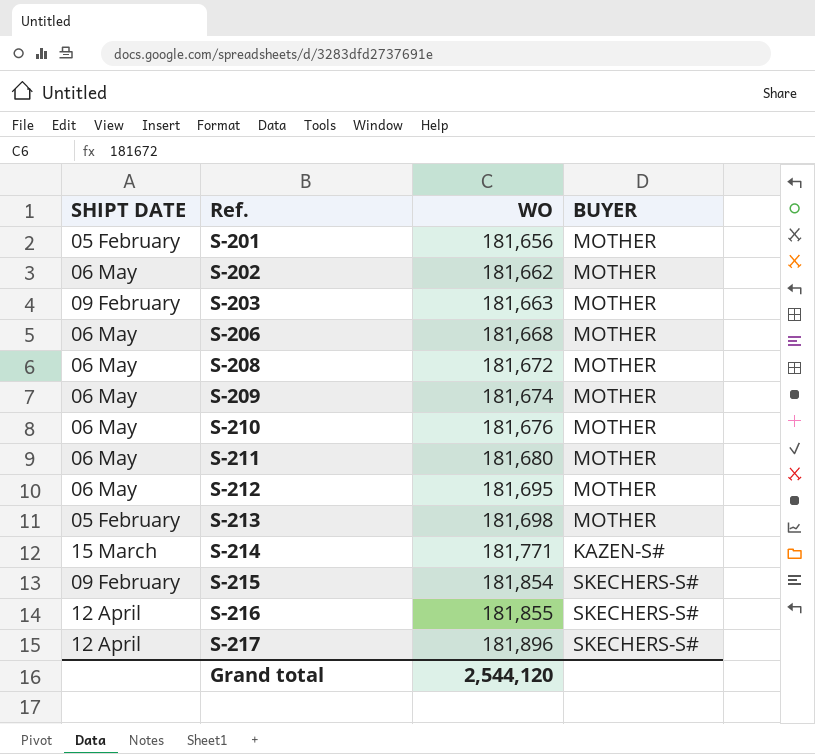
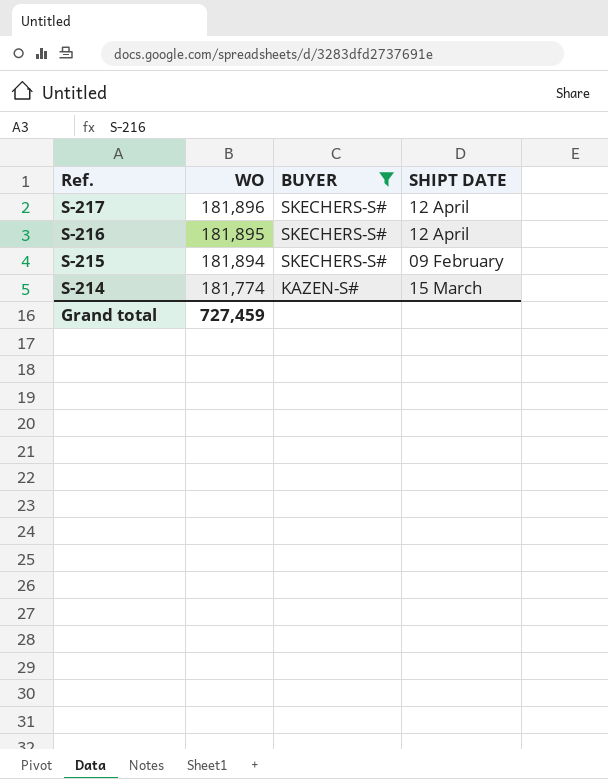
filter: none -> BUYER != MOTHER
row order: Ref. ascending -> Ref. descending
column SHIPT DATE | position: 1 -> 4
S-216 | WO: 181,855 -> 181,895
S-215 | WO: 181,854 -> 181,894
S-214 | WO: 181,771 -> 181,774
Grand total | WO: 2,544,120 -> 727,459

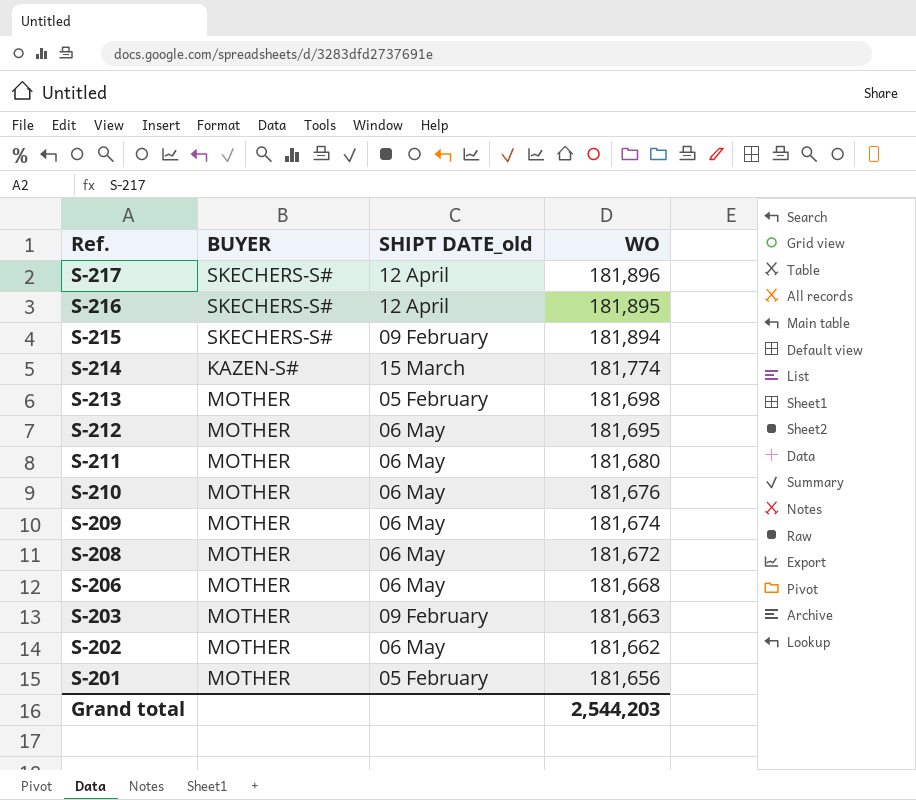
filter: BUYER != MOTHER -> none
column name: SHIPT DATE -> SHIPT DATE_old
column WO | position: 2 -> 4
Grand total | WO: 727,459 -> 2,544,203

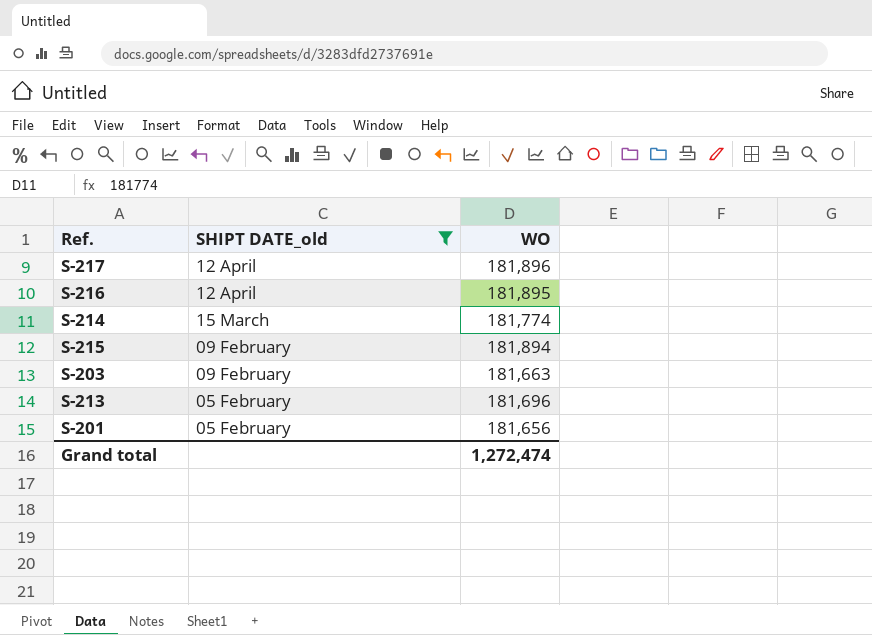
filter: none -> SHIPT DATE_old != 06 May
row order: Ref. descending -> SHIPT DATE_old descending
column BUYER | position: 2 -> none
S-213 | WO: 181,698 -> 181,696
Grand total | WO: 2,544,203 -> 1,272,474

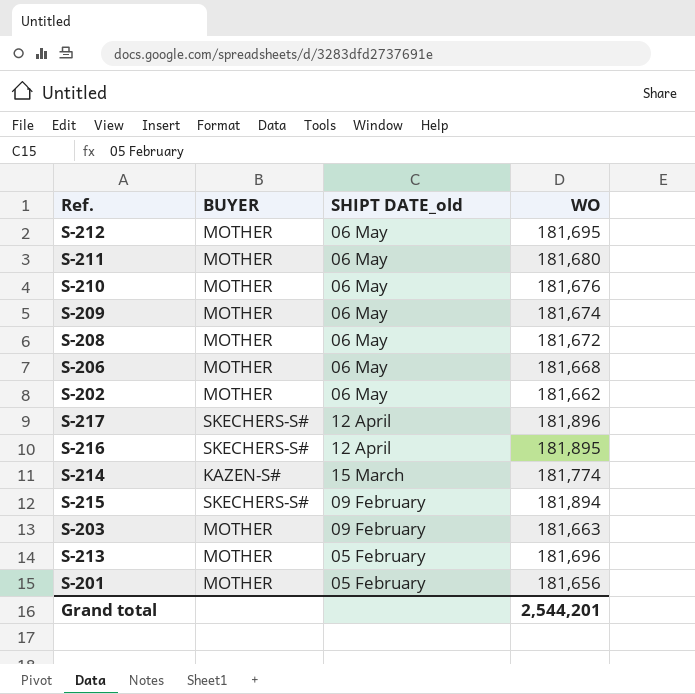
filter: SHIPT DATE_old != 06 May -> none
column BUYER | position: none -> 2
Grand total | WO: 1,272,474 -> 2,544,201

